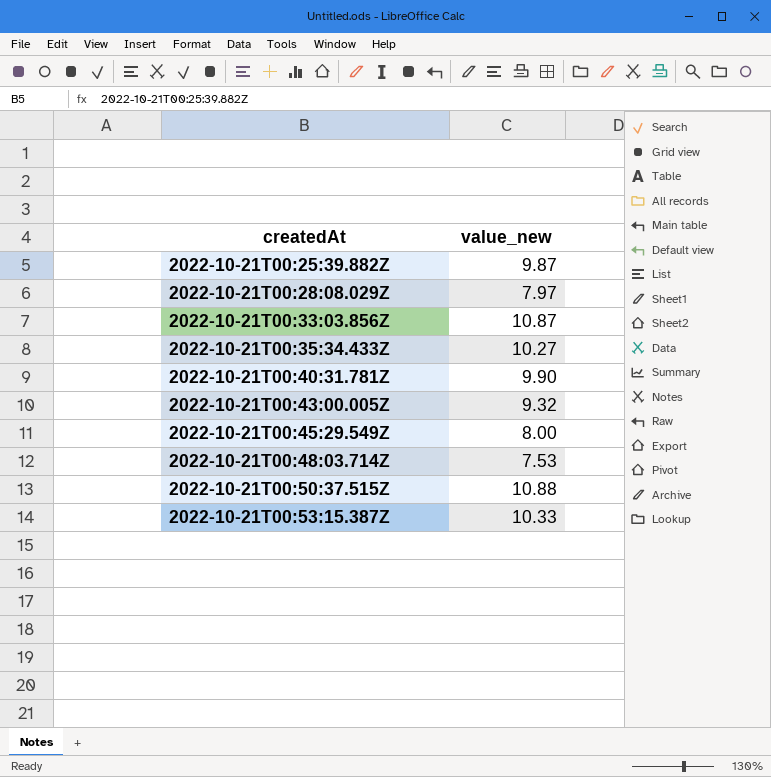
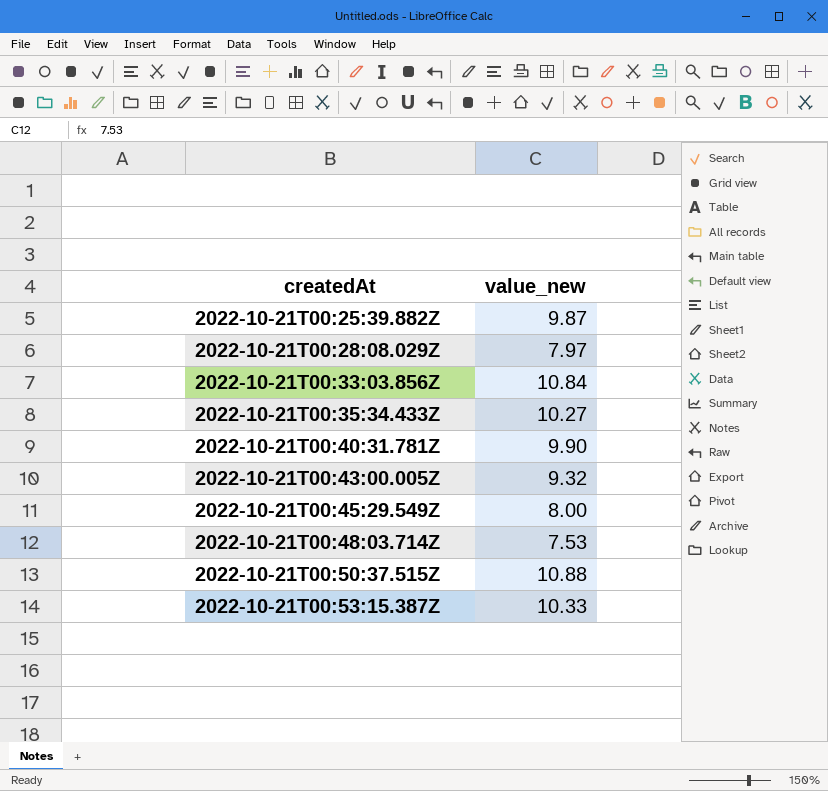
2022-10-21T00:33:03.856Z | value_new: 10.87 -> 10.84

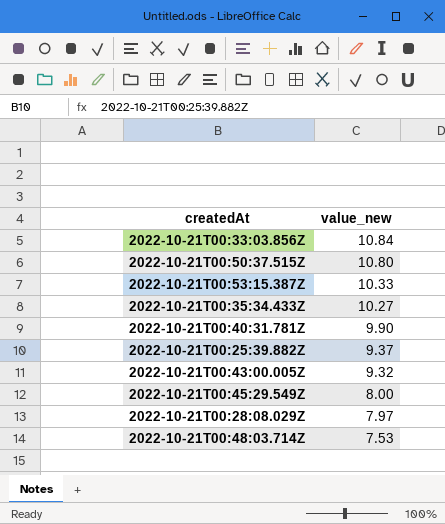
row order: createdAt ascending -> value_new descending
2022-10-21T00:50:37.515Z | value_new: 10.88 -> 10.80
2022-10-21T00:25:39.882Z | value_new: 9.87 -> 9.37

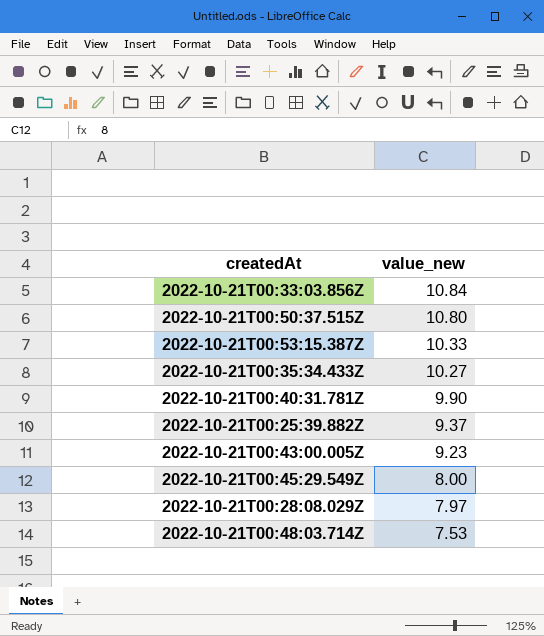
2022-10-21T00:43:00.005Z | value_new: 9.32 -> 9.23

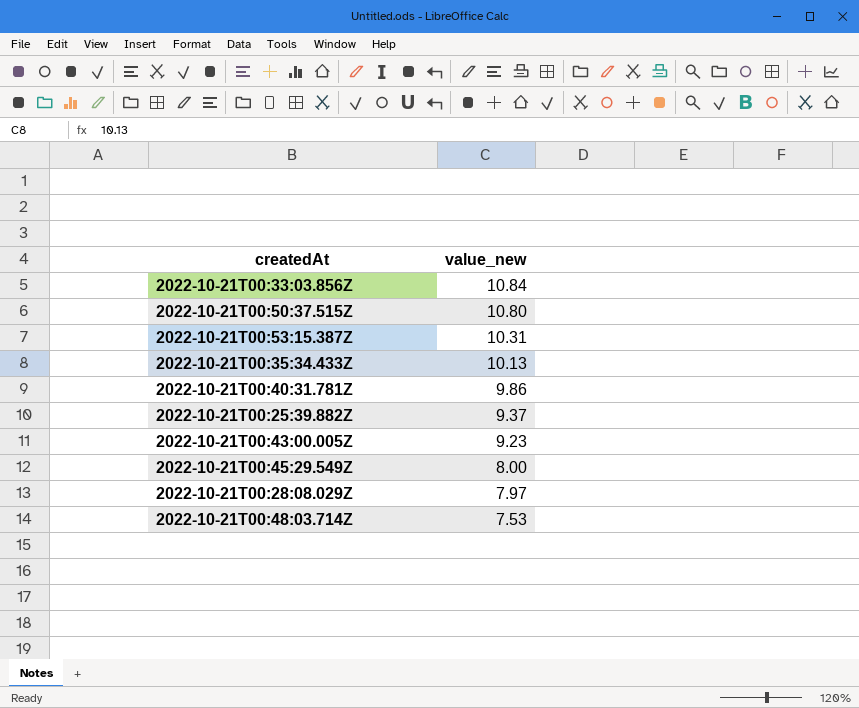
2022-10-21T00:53:15.387Z | value_new: 10.33 -> 10.31
2022-10-21T00:35:34.433Z | value_new: 10.27 -> 10.13
2022-10-21T00:40:31.781Z | value_new: 9.90 -> 9.86

